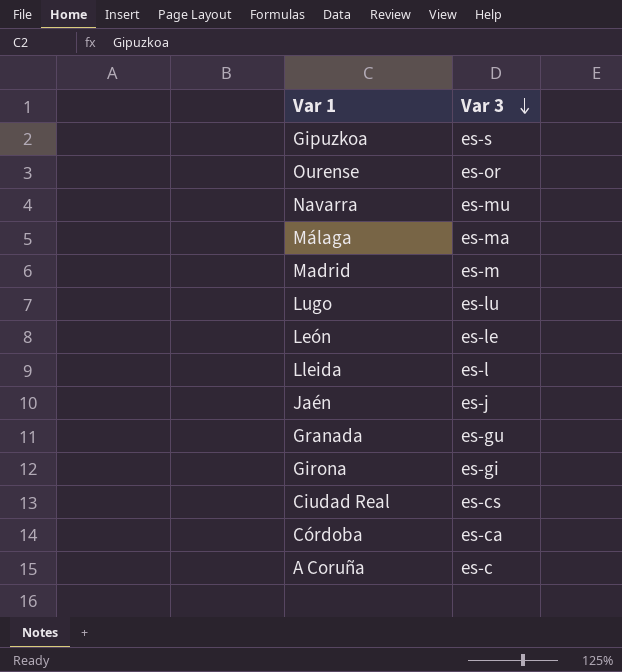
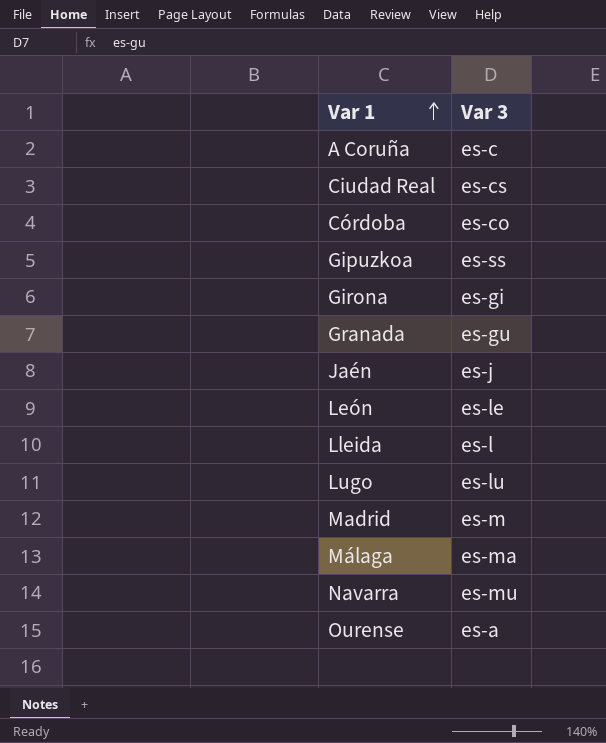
row order: Var 3 descending -> Var 1 ascending
Córdoba | Var 3: es-ca -> es-co
Gipuzkoa | Var 3: es-s -> es-ss
Ourense | Var 3: es-or -> es-a

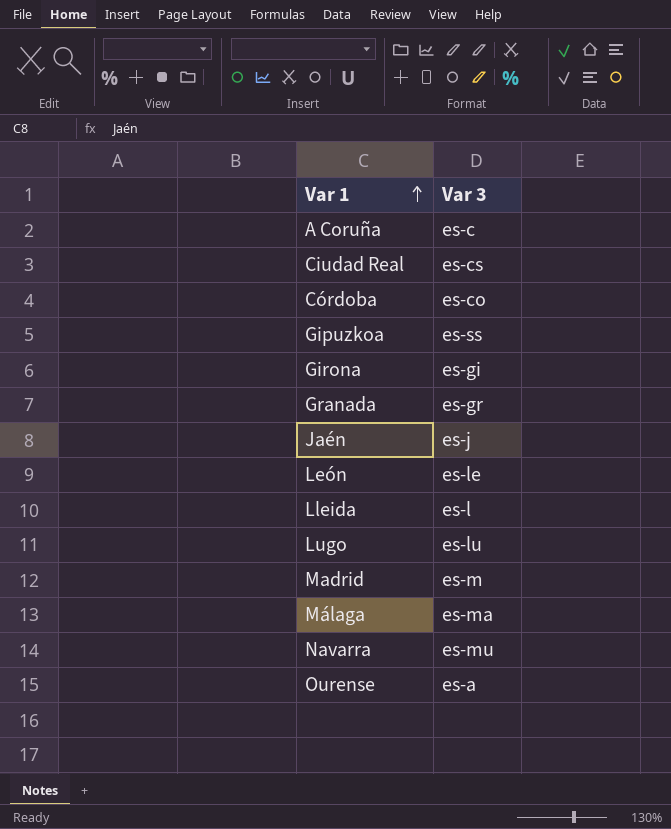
Granada | Var 3: es-gu -> es-gr

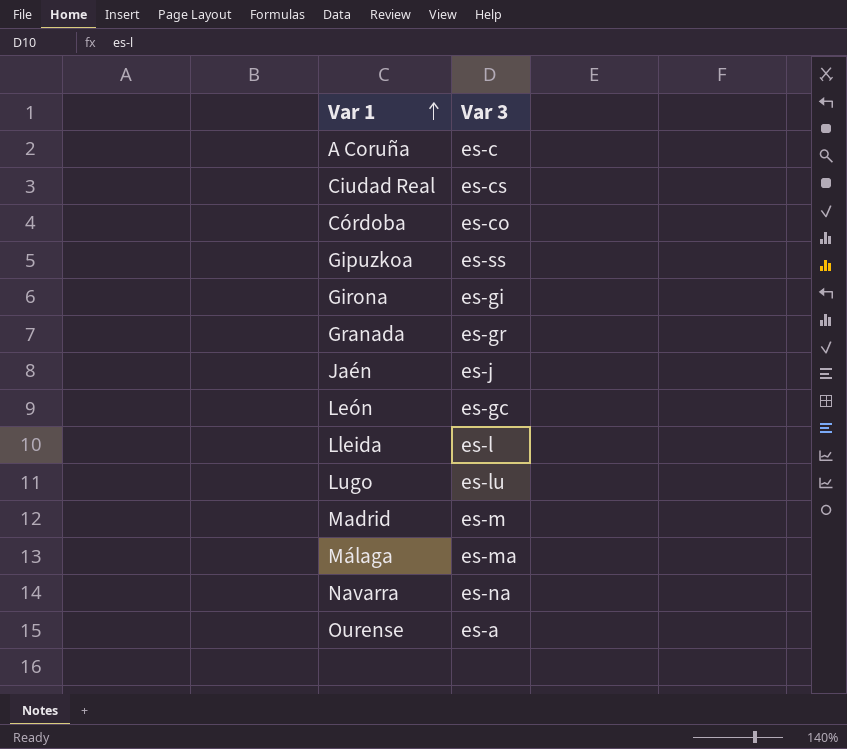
León | Var 3: es-le -> es-gc
Navarra | Var 3: es-mu -> es-na

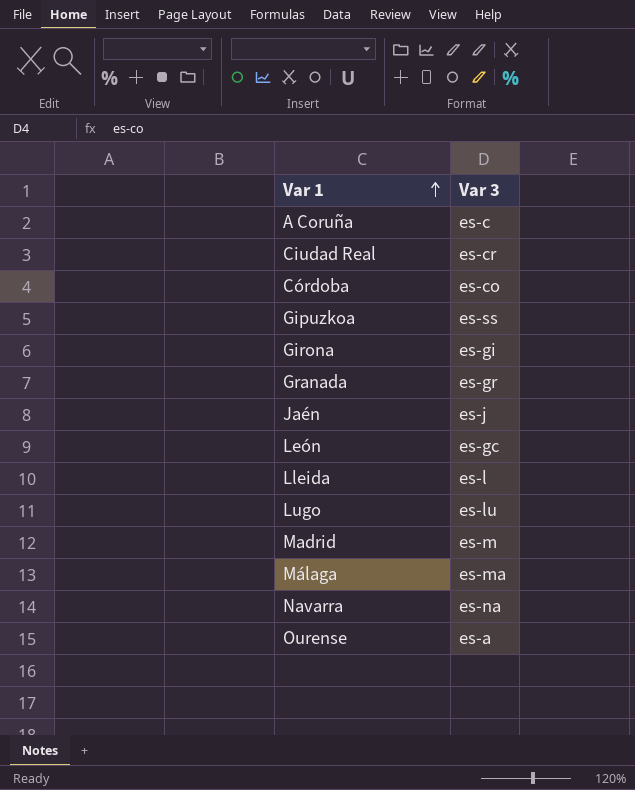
Ciudad Real | Var 3: es-cs -> es-cr

